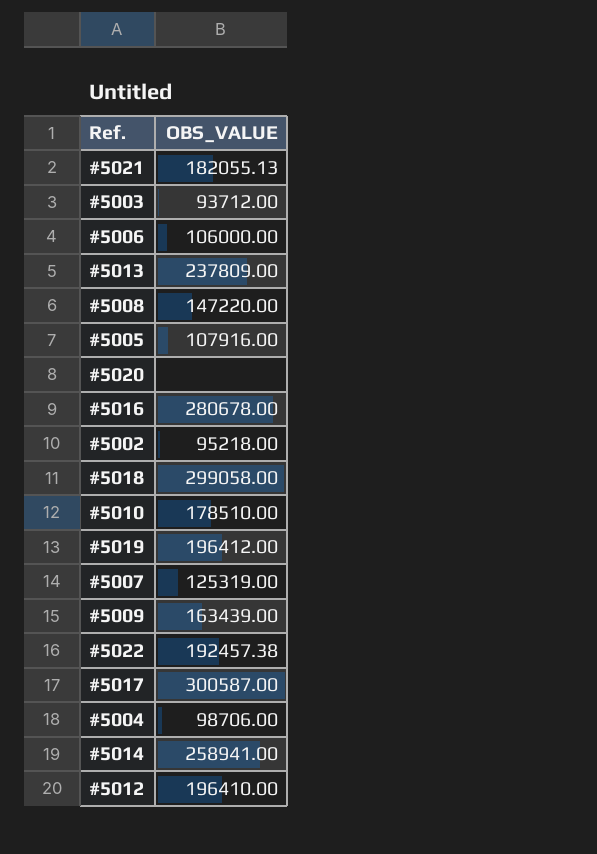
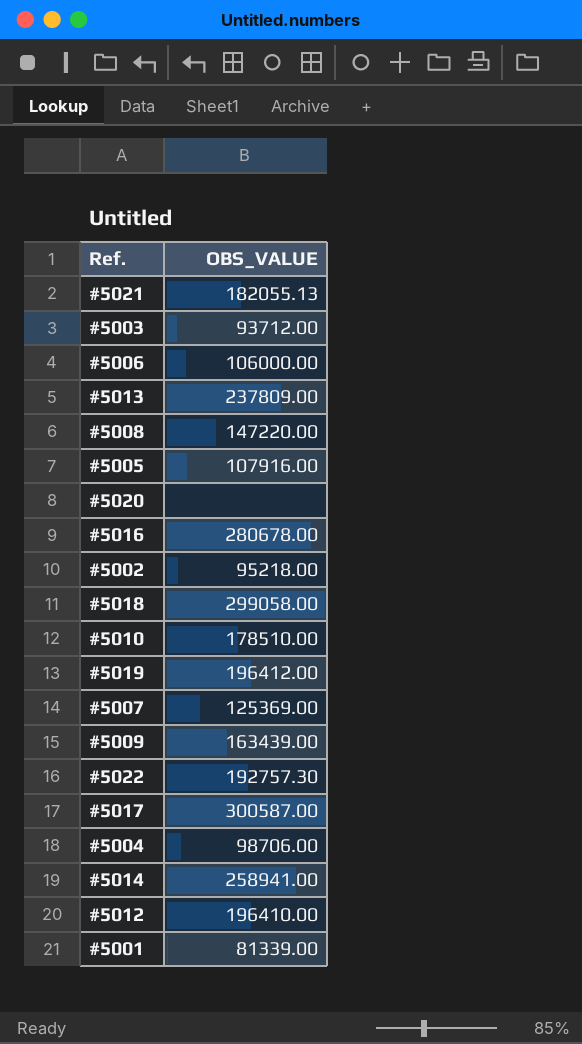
#5007 | OBS_VALUE: 125319.00 -> 125369.00
#5022 | OBS_VALUE: 192457.38 -> 192757.30
row #5001: none -> 81339.00

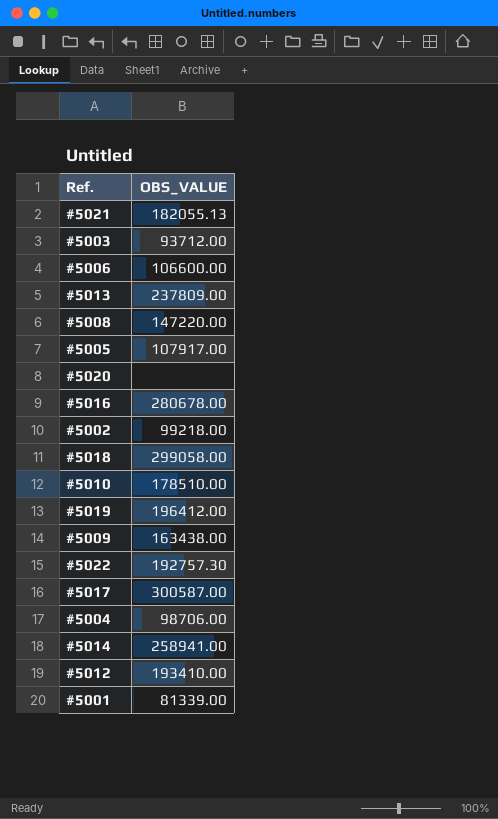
row #5007: 125369.00 -> none
#5006 | OBS_VALUE: 106000.00 -> 106600.00
#5005 | OBS_VALUE: 107916.00 -> 107917.00
#5002 | OBS_VALUE: 95218.00 -> 99218.00
#5009 | OBS_VALUE: 163439.00 -> 163438.00
#5012 | OBS_VALUE: 196410.00 -> 193410.00

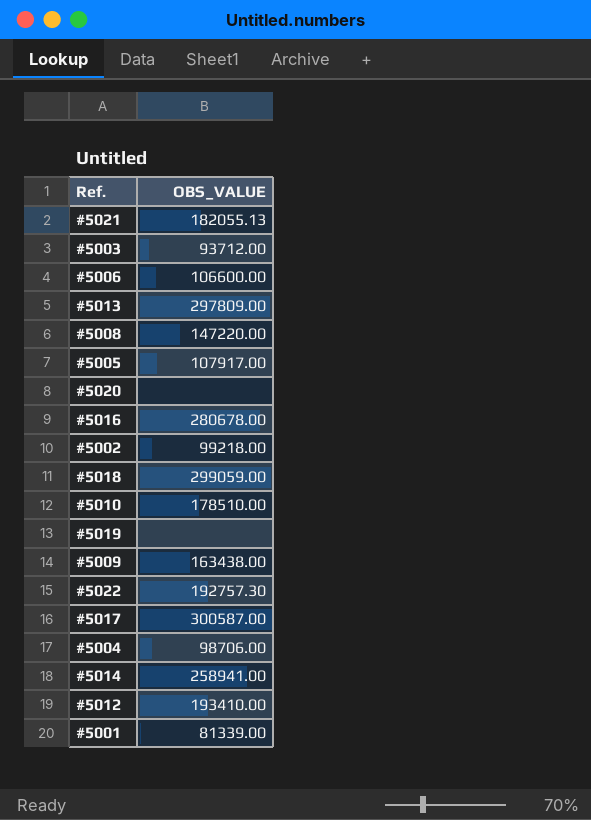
#5013 | OBS_VALUE: 237809.00 -> 297809.00
#5018 | OBS_VALUE: 299058.00 -> 299059.00
#5019 | OBS_VALUE: 196412.00 -> none

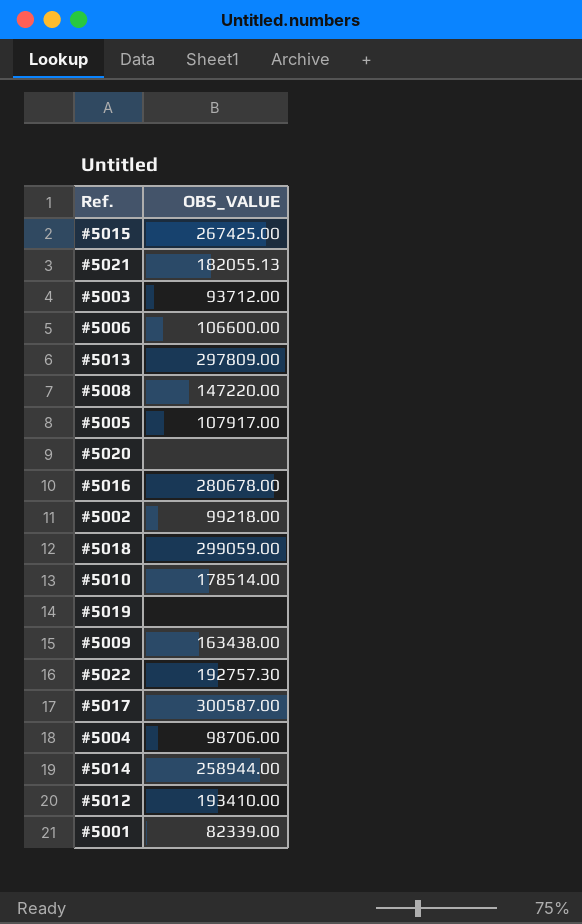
row #5015: none -> 267425.00
#5010 | OBS_VALUE: 178510.00 -> 178514.00
#5014 | OBS_VALUE: 258941.00 -> 258944.00
#5001 | OBS_VALUE: 81339.00 -> 82339.00

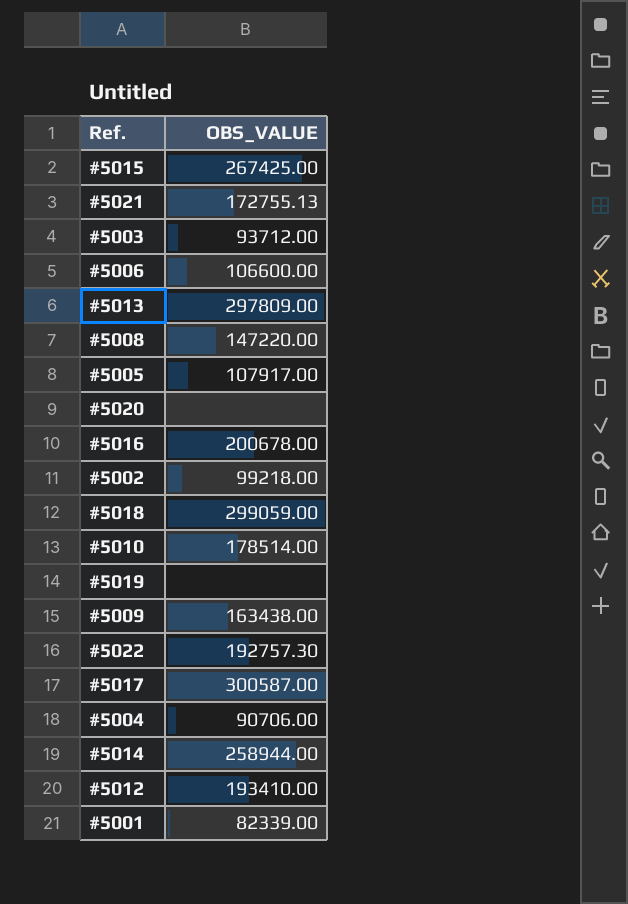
#5021 | OBS_VALUE: 182055.13 -> 172755.13
#5016 | OBS_VALUE: 280678.00 -> 200678.00
#5004 | OBS_VALUE: 98706.00 -> 90706.00

